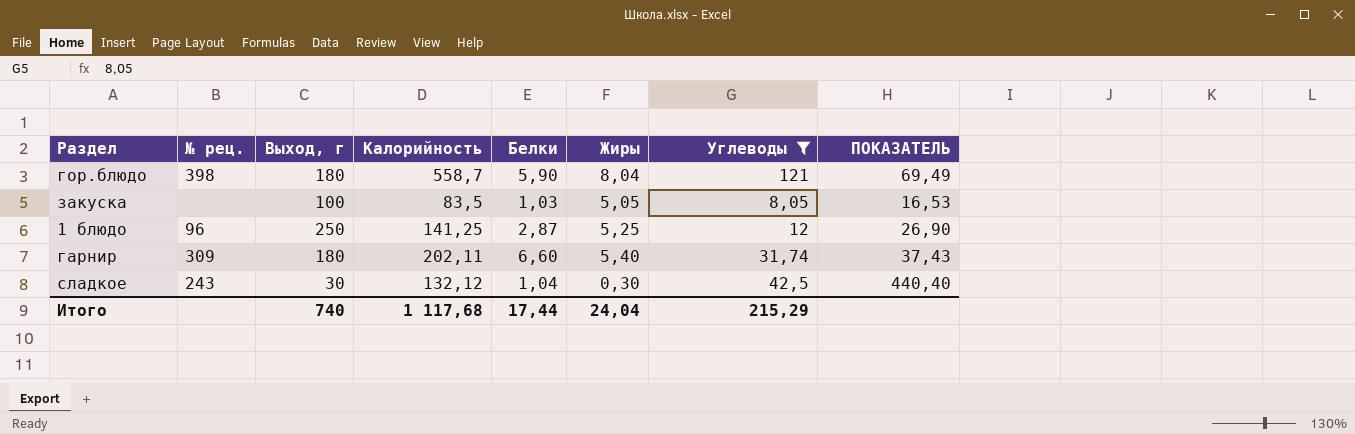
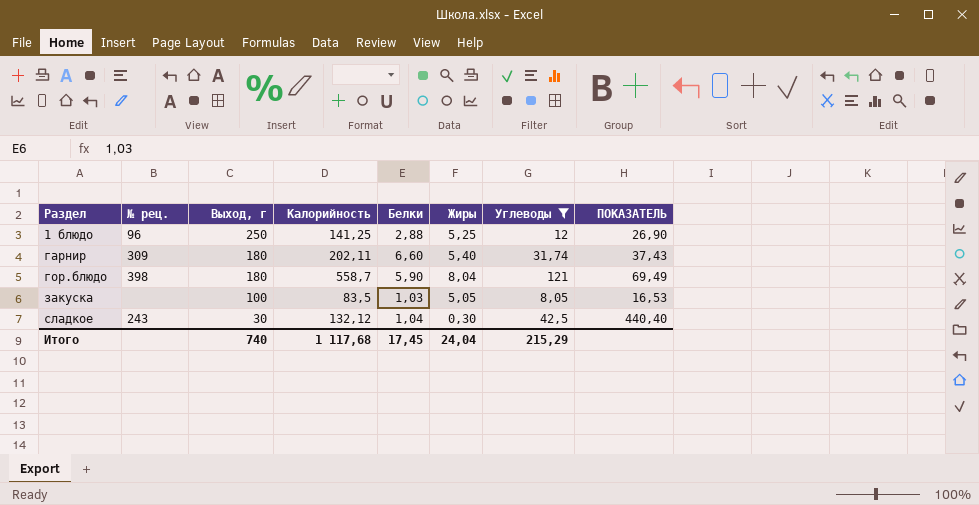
row order: none -> Раздел ascending
1 блюдо | Белки: 2,87 -> 2,88
Итого | Белки: 17,44 -> 17,45

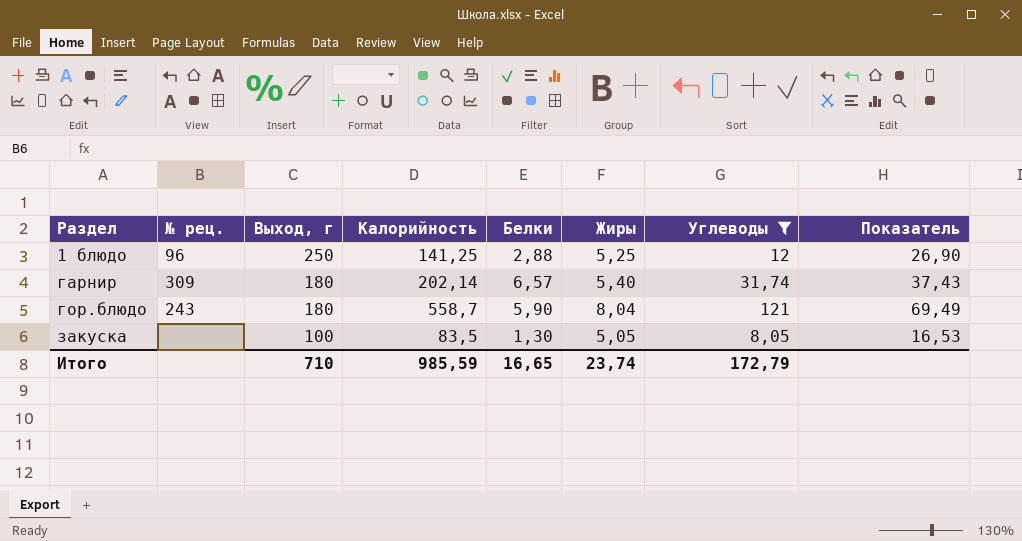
column name: ПОКАЗАТЕЛЬ -> Показатель
row сладкое: 243 | 30 | 132,12 | 1,04 | 0,30 | 42,5 | 440,40 -> none
гарнир | Калорийность: 202,11 -> 202,14
гарнир | Белки: 6,60 -> 6,57
гор.блюдо | № рец.: 398 -> 243
закуска | Белки: 1,03 -> 1,30
Итого | Выход, г: 740 -> 710
Итого | Калорийность: 1 117,68 -> 985,59
Итого | Белки: 17,45 -> 16,65
Итого | Жиры: 24,04 -> 23,74
Итого | Углеводы: 215,29 -> 172,79

